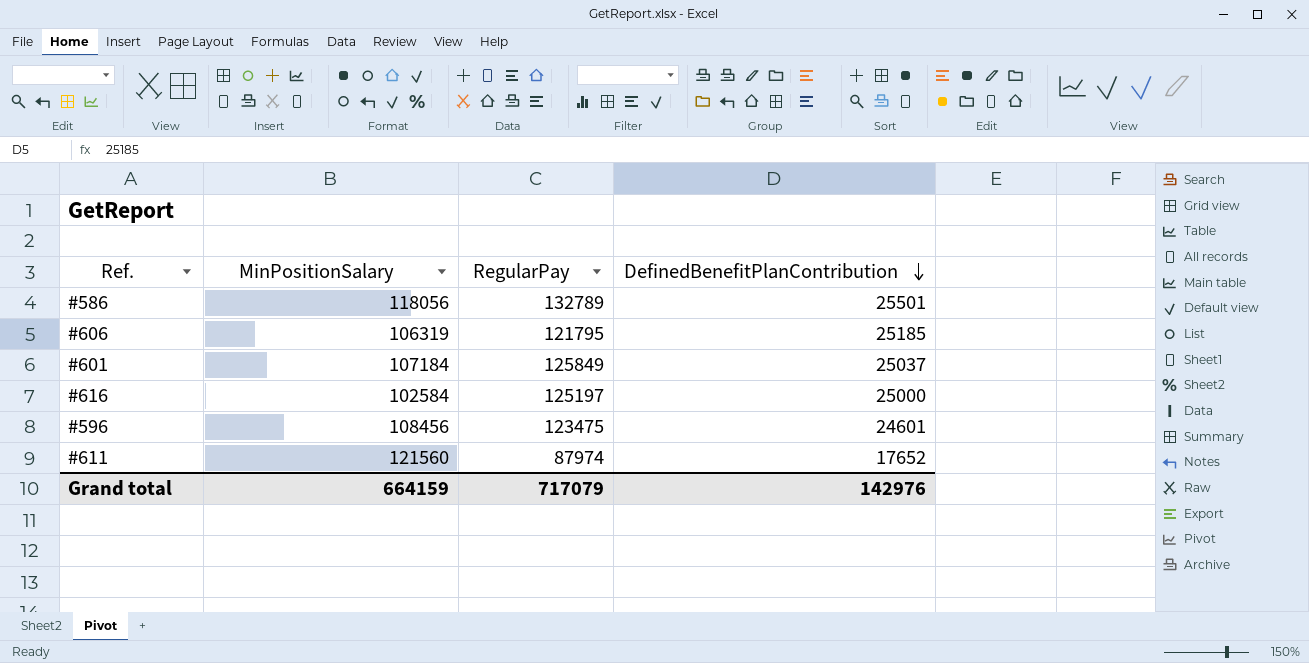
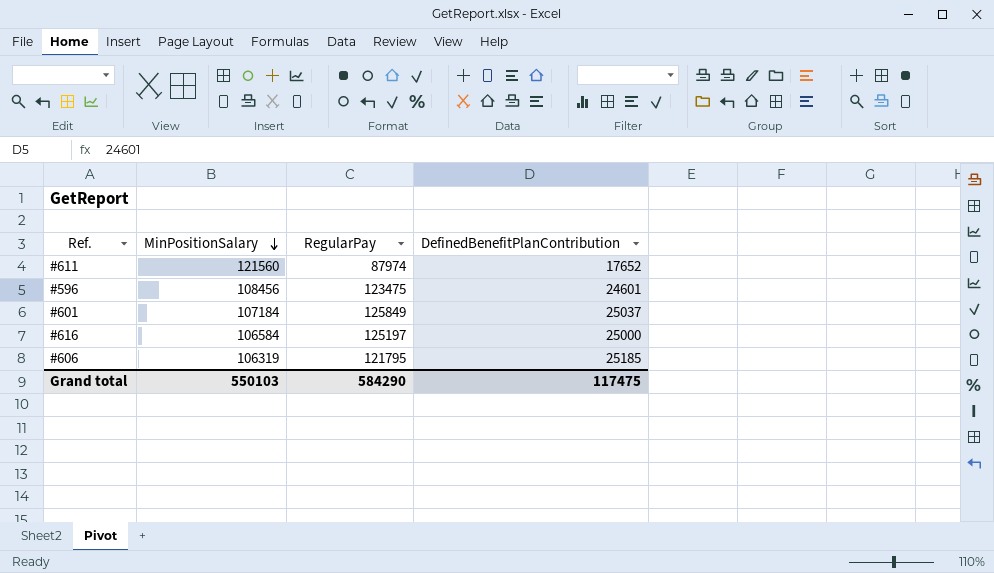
row order: DefinedBenefitPlanContribution descending -> MinPositionSalary descending
row #586: 118056 | 132789 | 25501 -> none
#616 | MinPositionSalary: 102584 -> 106584
Grand total | MinPositionSalary: 664159 -> 550103
Grand total | RegularPay: 717079 -> 584290
Grand total | DefinedBenefitPlanContribution: 142976 -> 117475

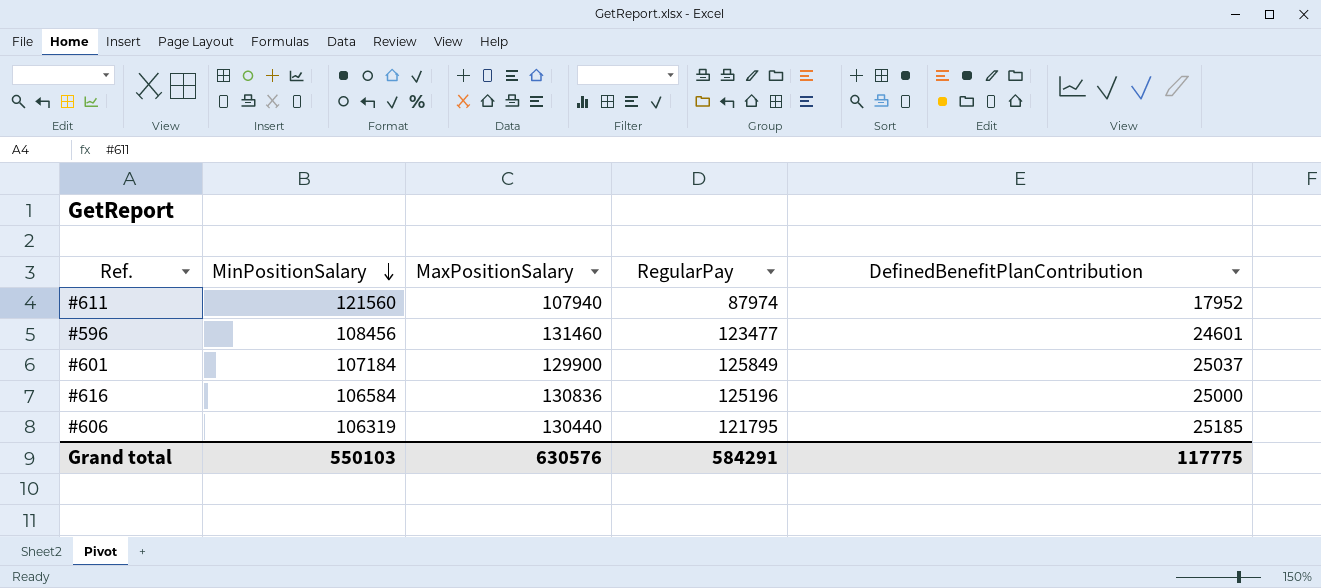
column MaxPositionSalary | position: none -> 3
#611 | DefinedBenefitPlanContribution: 17652 -> 17952
#596 | RegularPay: 123475 -> 123477
#616 | RegularPay: 125197 -> 125196
Grand total | RegularPay: 584290 -> 584291
Grand total | DefinedBenefitPlanContribution: 117475 -> 117775

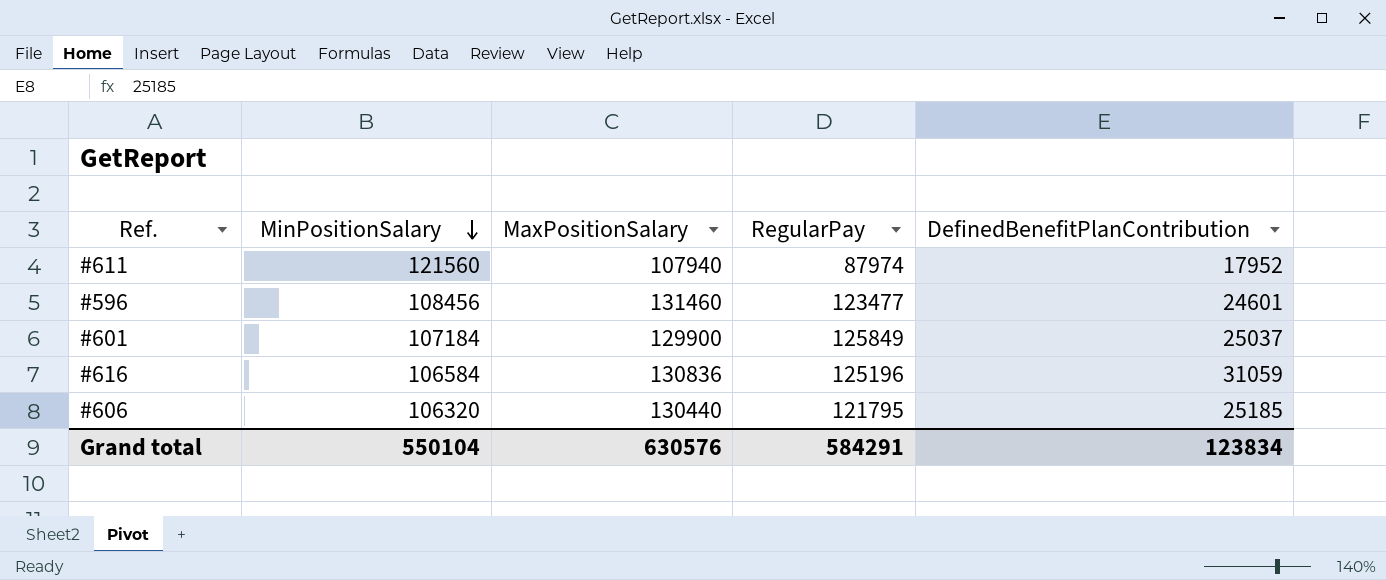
#616 | DefinedBenefitPlanContribution: 25000 -> 31059
#606 | MinPositionSalary: 106319 -> 106320
Grand total | MinPositionSalary: 550103 -> 550104
Grand total | DefinedBenefitPlanContribution: 117775 -> 123834

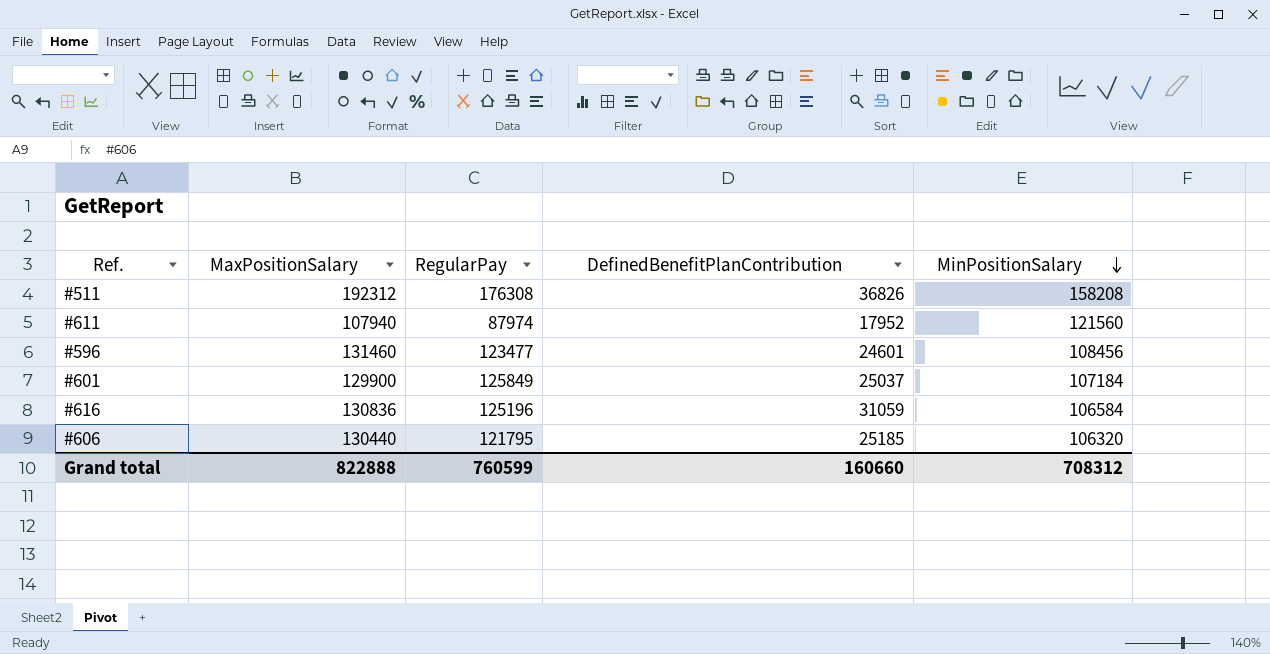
column MinPositionSalary | position: 2 -> 5
row #511: none -> 192312 | 176308 | 36826 | 158208
Grand total | MaxPositionSalary: 630576 -> 822888
Grand total | RegularPay: 584291 -> 760599
Grand total | DefinedBenefitPlanContribution: 123834 -> 160660
Grand total | MinPositionSalary: 550104 -> 708312

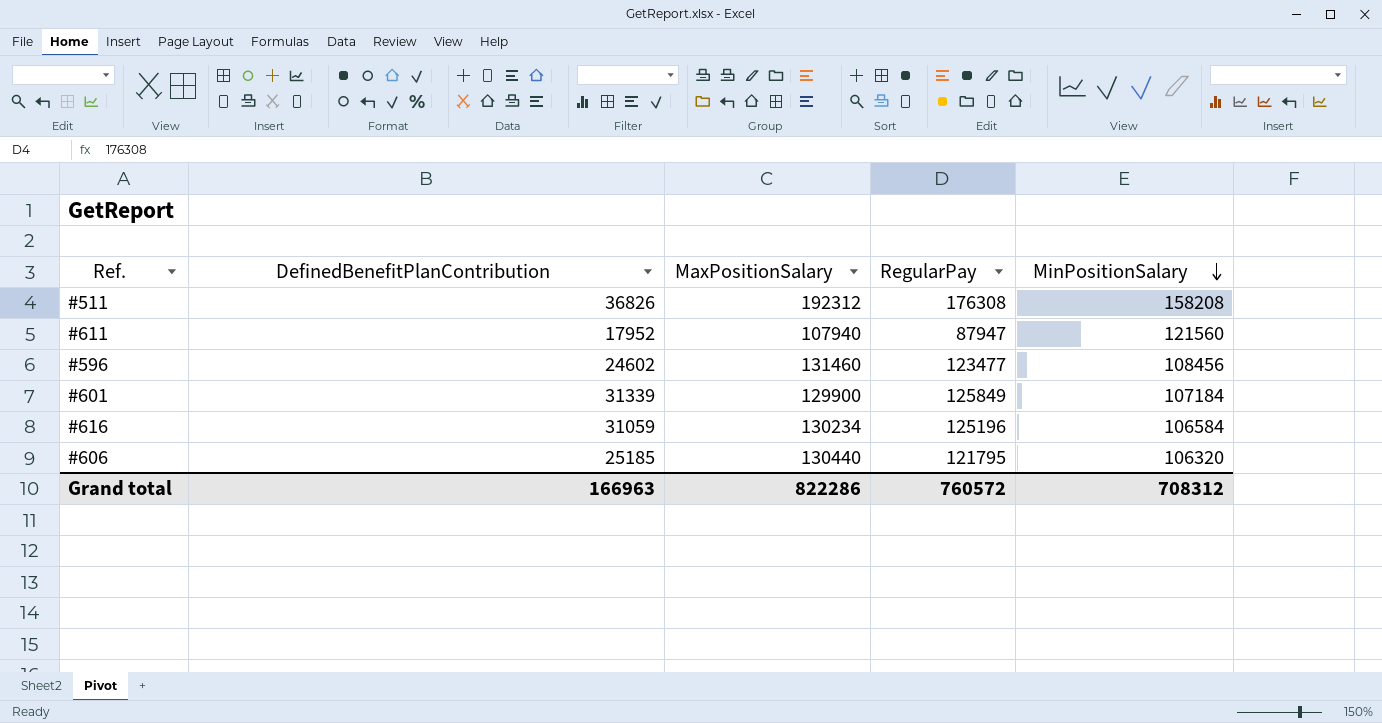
column DefinedBenefitPlanContribution | position: 4 -> 2
#611 | RegularPay: 87974 -> 87947
#596 | DefinedBenefitPlanContribution: 24601 -> 24602
#601 | DefinedBenefitPlanContribution: 25037 -> 31339
#616 | MaxPositionSalary: 130836 -> 130234
Grand total | DefinedBenefitPlanContribution: 160660 -> 166963
Grand total | MaxPositionSalary: 822888 -> 822286
Grand total | RegularPay: 760599 -> 760572

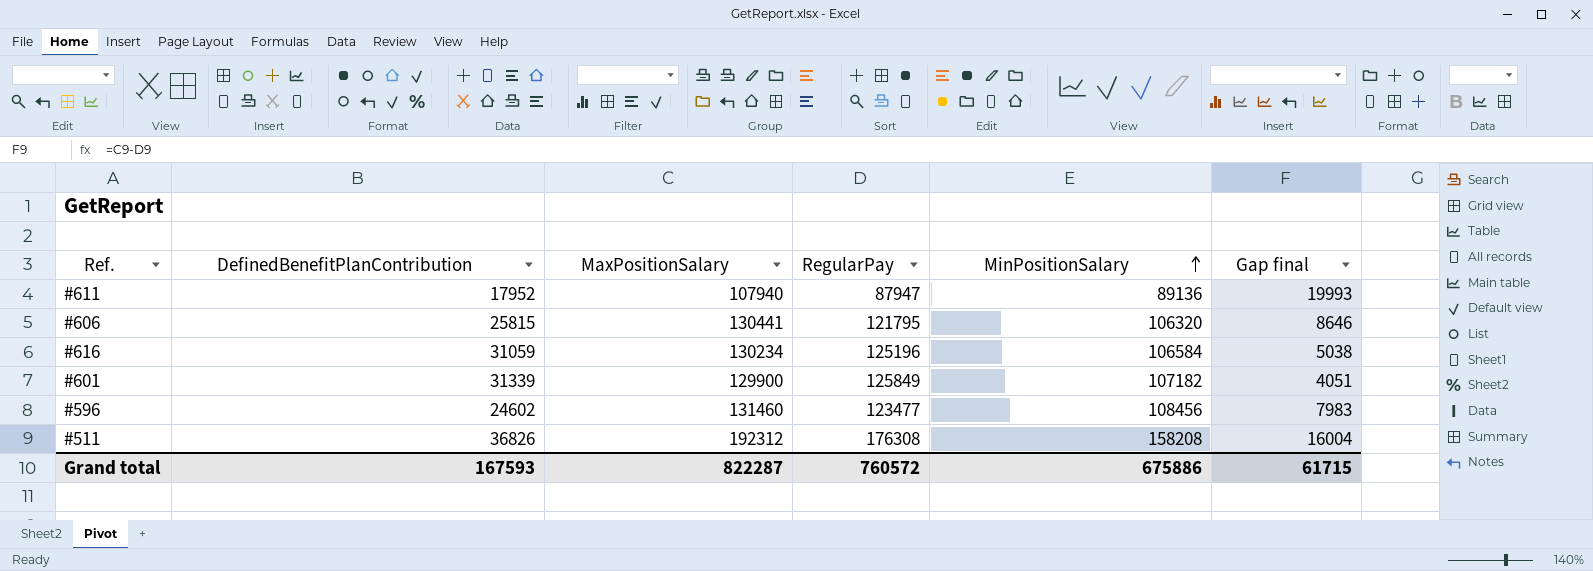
row order: MinPositionSalary descending -> MinPositionSalary ascending
column Gap final | formula: none -> [MaxPositionSalary] - [RegularPay]
#611 | MinPositionSalary: 121560 -> 89136
#606 | DefinedBenefitPlanContribution: 25185 -> 25815
#606 | MaxPositionSalary: 130440 -> 130441
#601 | MinPositionSalary: 107184 -> 107182
Grand total | DefinedBenefitPlanContribution: 166963 -> 167593
Grand total | MaxPositionSalary: 822286 -> 822287
Grand total | MinPositionSalary: 708312 -> 675886

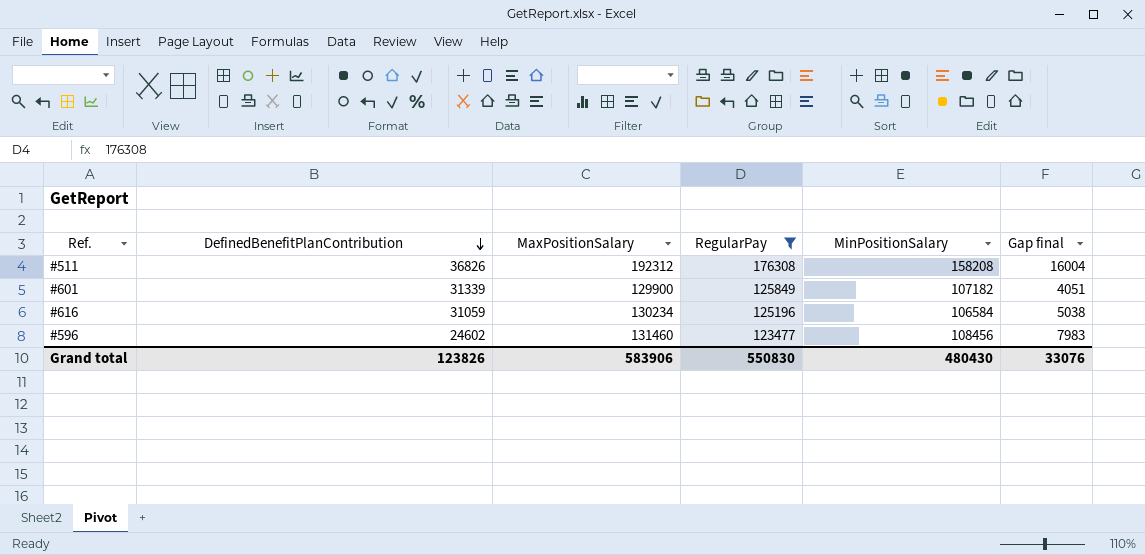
filter: none -> RegularPay >= 123477
row order: MinPositionSalary ascending -> DefinedBenefitPlanContribution descending
Grand total | DefinedBenefitPlanContribution: 167593 -> 123826
Grand total | MaxPositionSalary: 822287 -> 583906
Grand total | RegularPay: 760572 -> 550830
Grand total | MinPositionSalary: 675886 -> 480430
Grand total | Gap final: 61715 -> 33076

